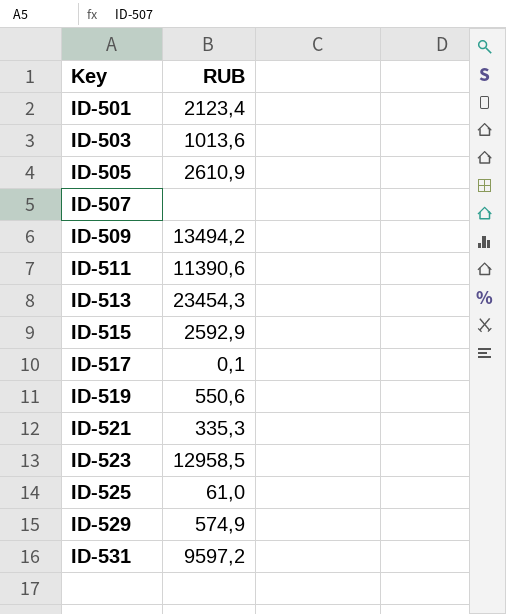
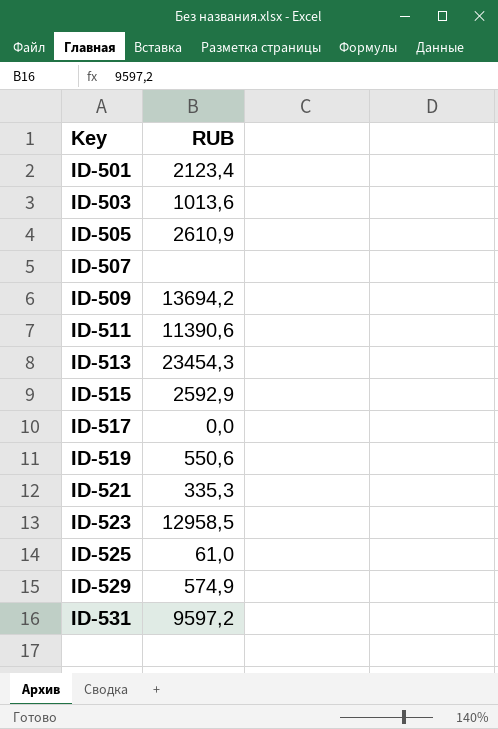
ID-509 | RUB: 13494,2 -> 13694,2
ID-517 | RUB: 0,1 -> 0,0

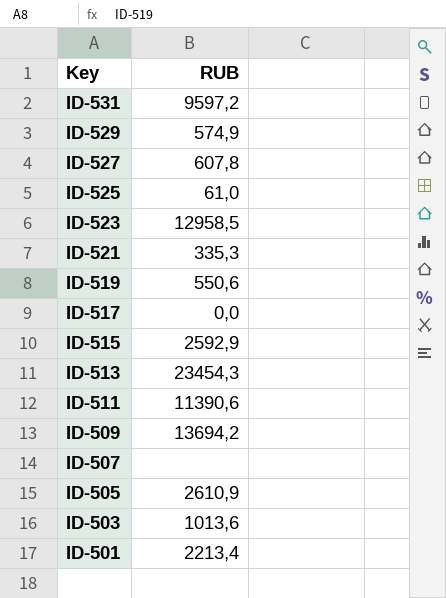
row order: Key ascending -> Key descending
row ID-527: none -> 607,8
ID-501 | RUB: 2123,4 -> 2213,4

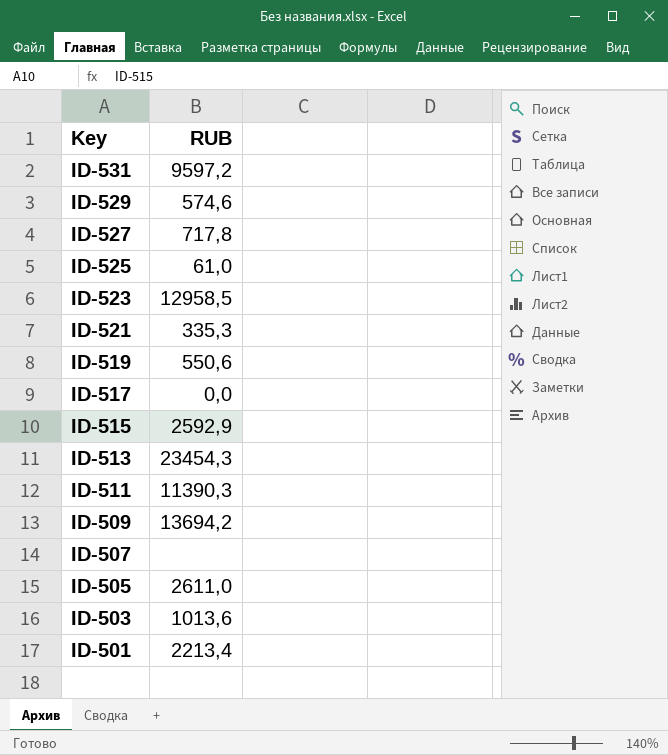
ID-529 | RUB: 574,9 -> 574,6
ID-527 | RUB: 607,8 -> 717,8
ID-511 | RUB: 11390,6 -> 11390,3
ID-505 | RUB: 2610,9 -> 2611,0

